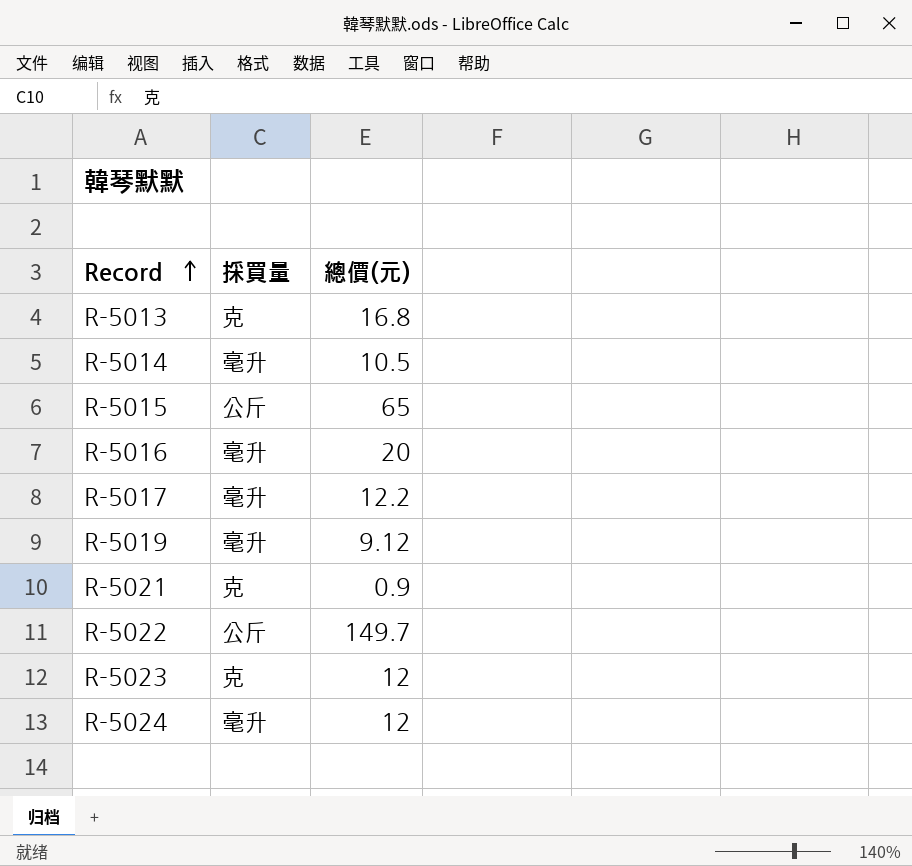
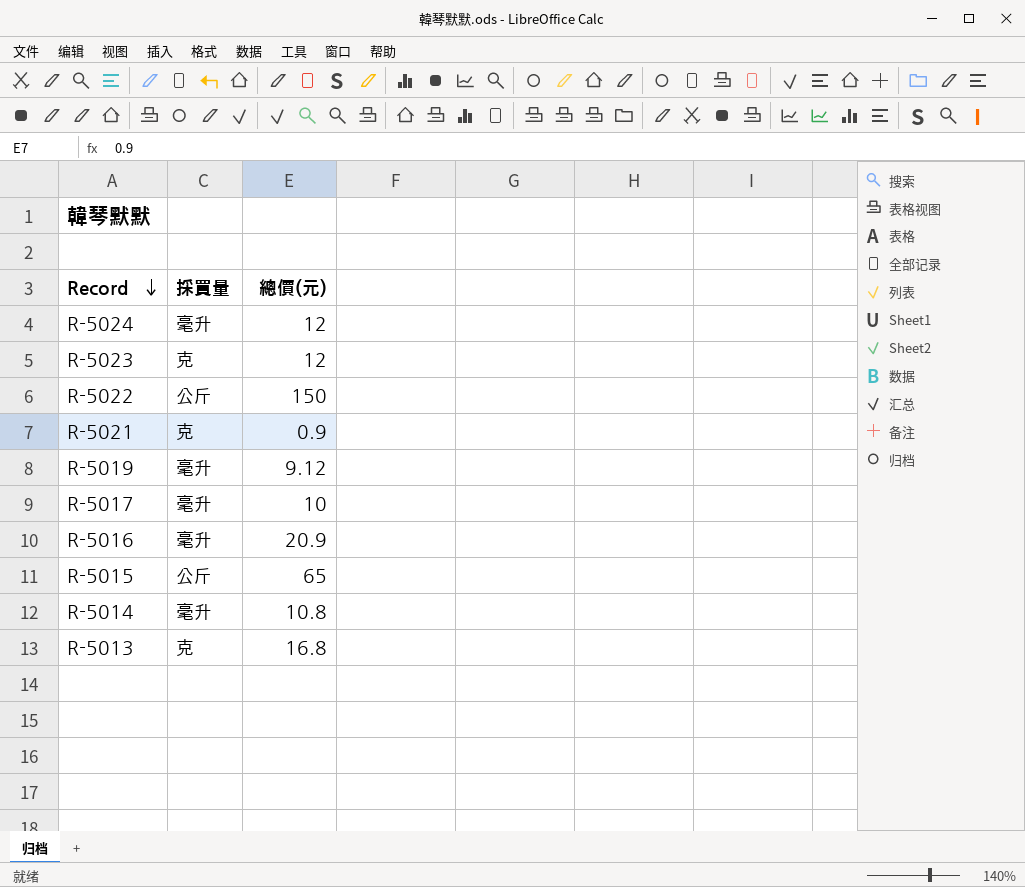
row order: Record ascending -> Record descending
R-5022 | 總價(元): 149.7 -> 150
R-5017 | 總價(元): 12.2 -> 10
R-5016 | 總價(元): 20 -> 20.9
R-5014 | 總價(元): 10.5 -> 10.8

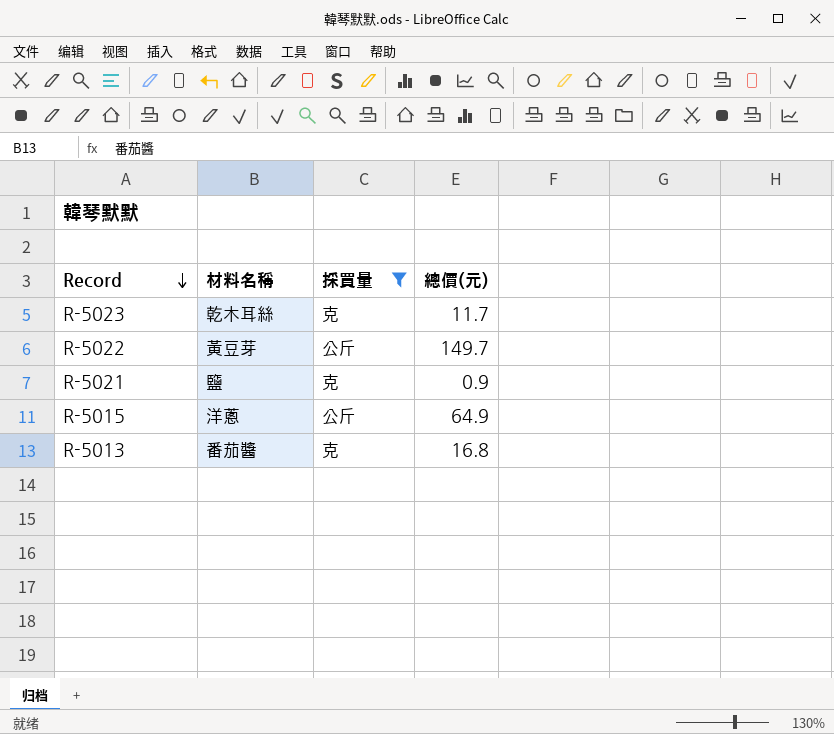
filter: none -> 採買量 != 毫升
column 材料名稱 | position: none -> 2
R-5023 | 總價(元): 12 -> 11.7
R-5022 | 總價(元): 150 -> 149.7
R-5015 | 總價(元): 65 -> 64.9

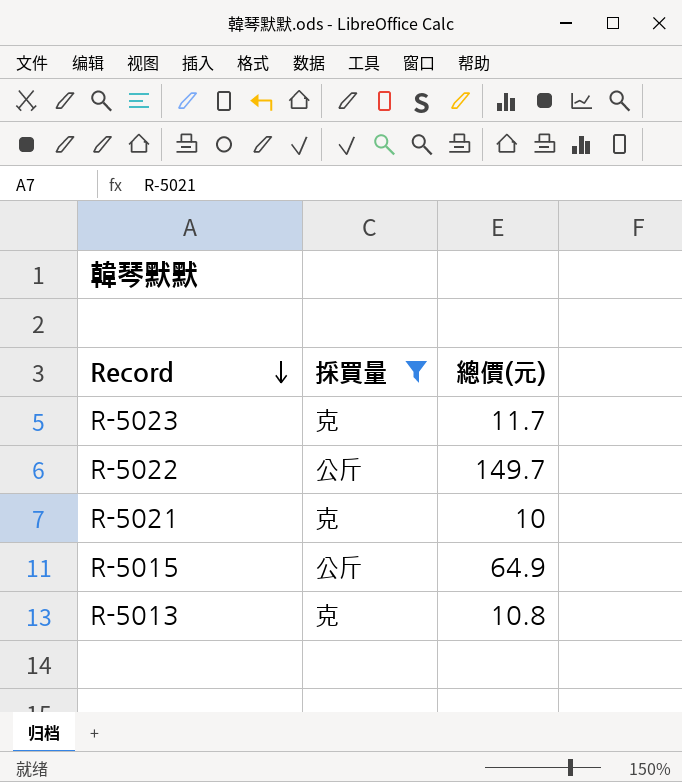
column 材料名稱 | position: 2 -> none
R-5021 | 總價(元): 0.9 -> 10
R-5013 | 總價(元): 16.8 -> 10.8

